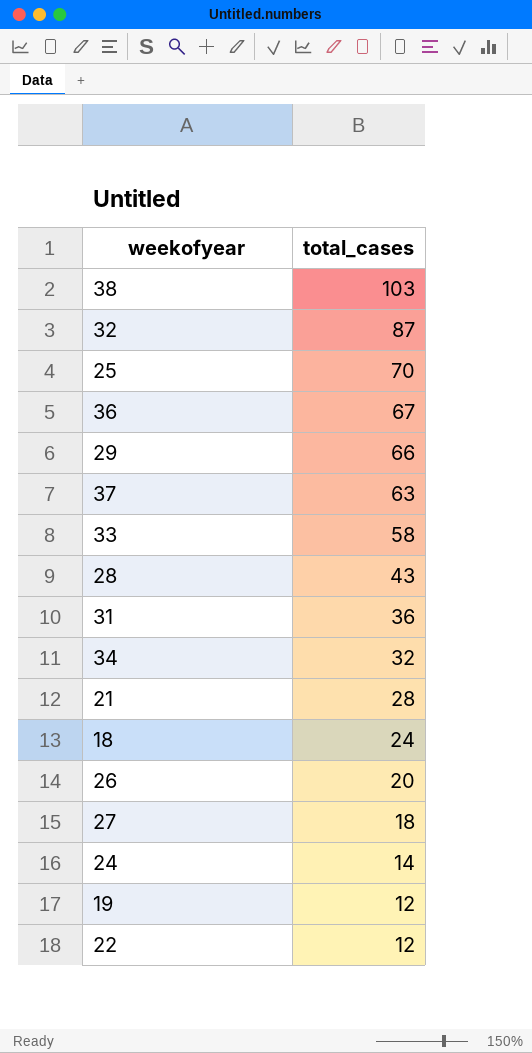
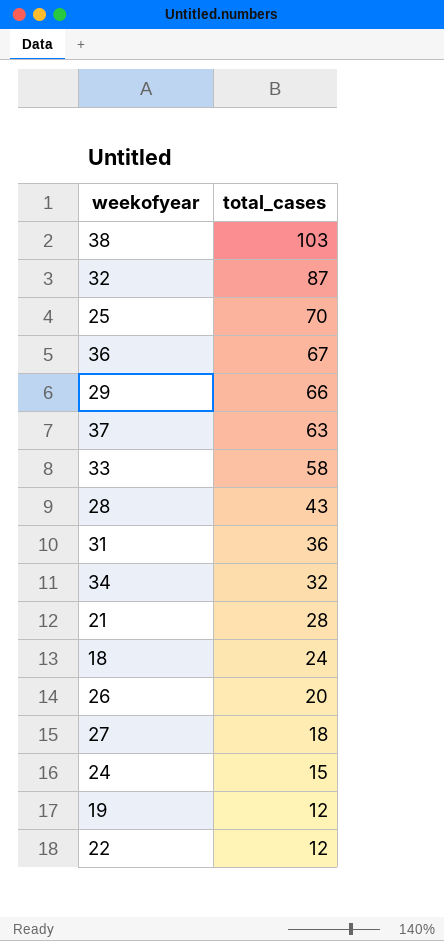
24 | total_cases: 14 -> 15

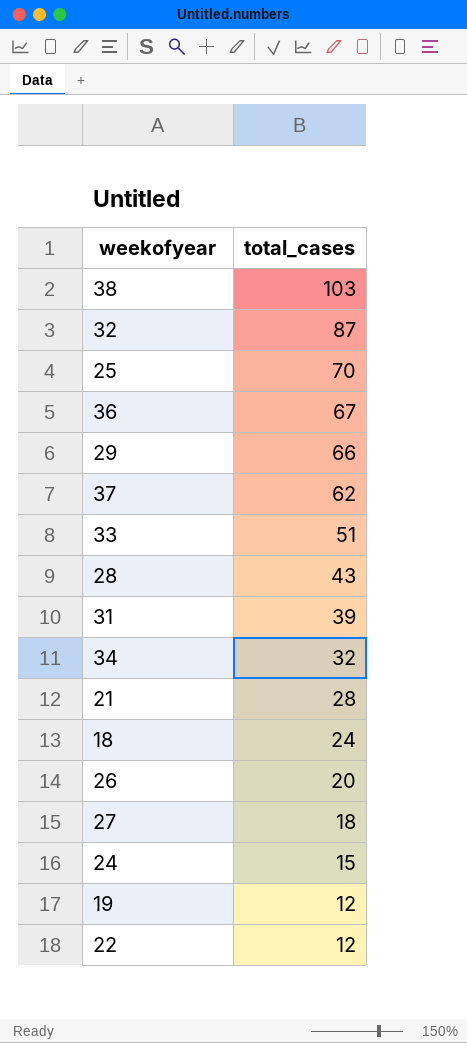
37 | total_cases: 63 -> 62
33 | total_cases: 58 -> 51
31 | total_cases: 36 -> 39

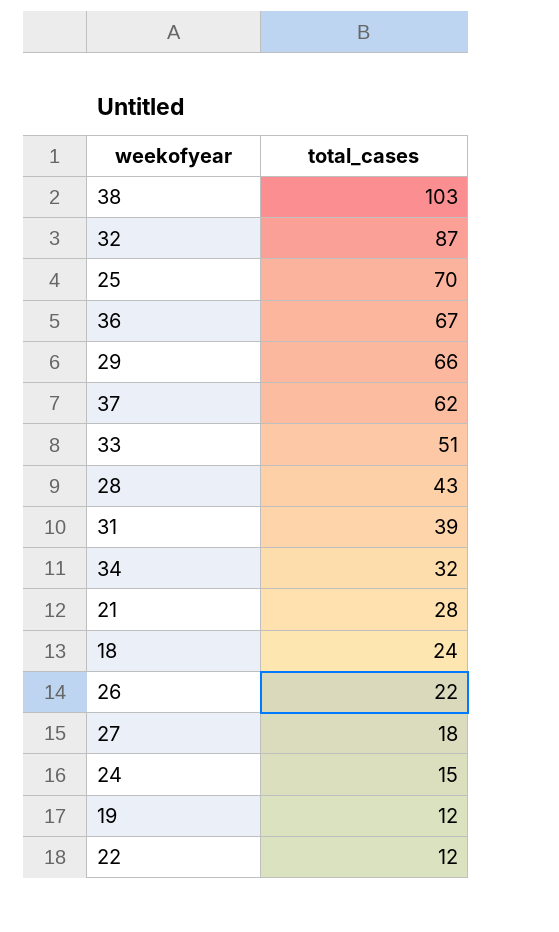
26 | total_cases: 20 -> 22

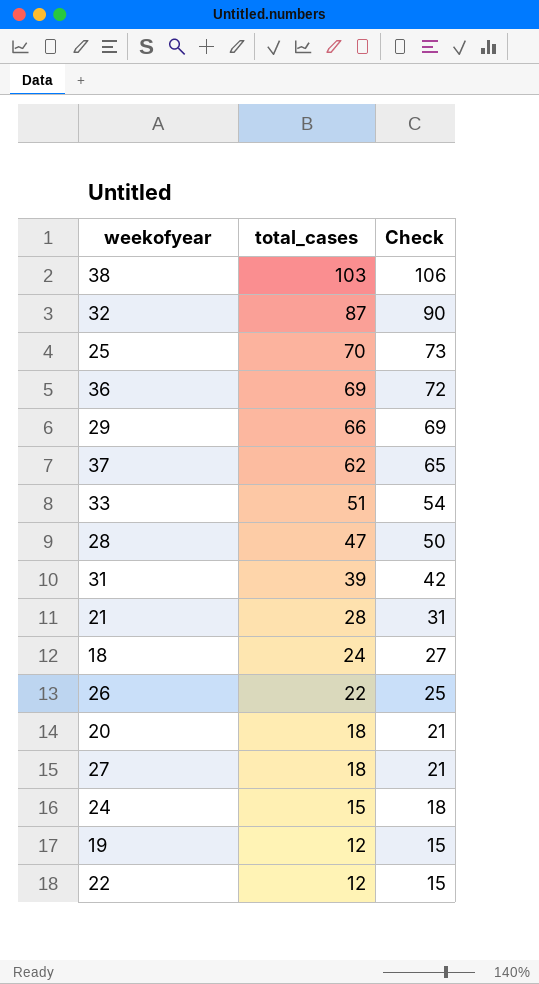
column Check | formula: none -> [total_cases] + 3
row 34: 32 -> none
36 | total_cases: 67 -> 69
28 | total_cases: 43 -> 47
row 20: none -> 18 | 21

